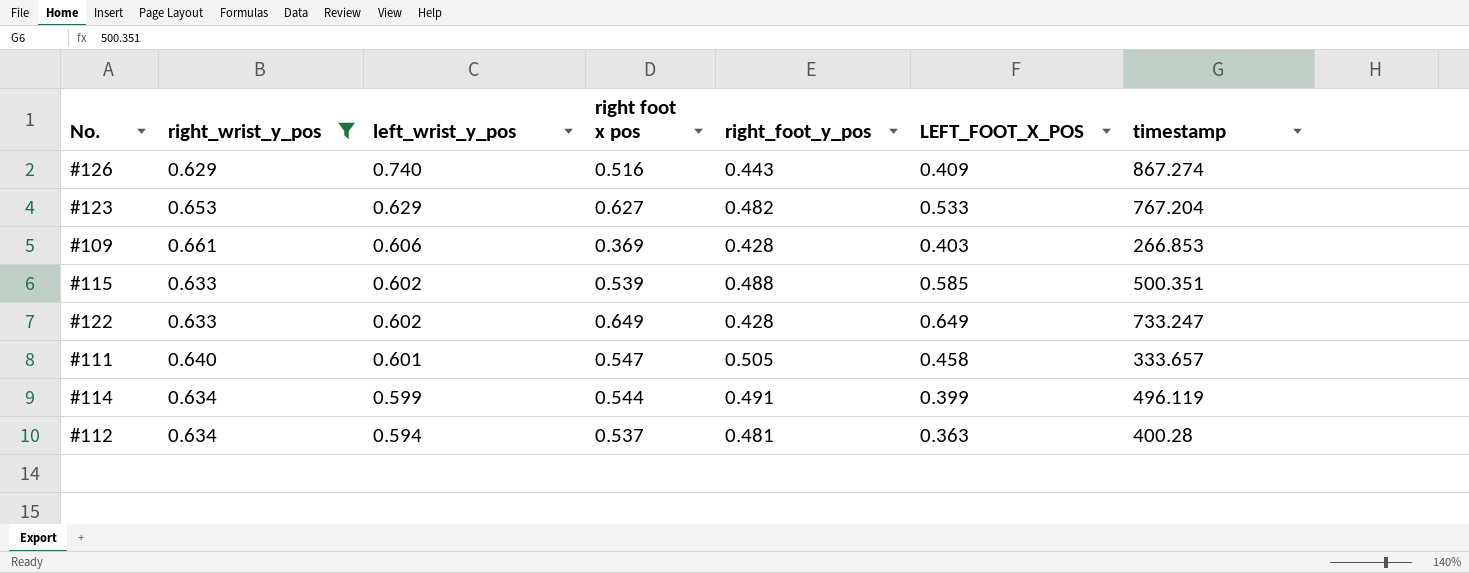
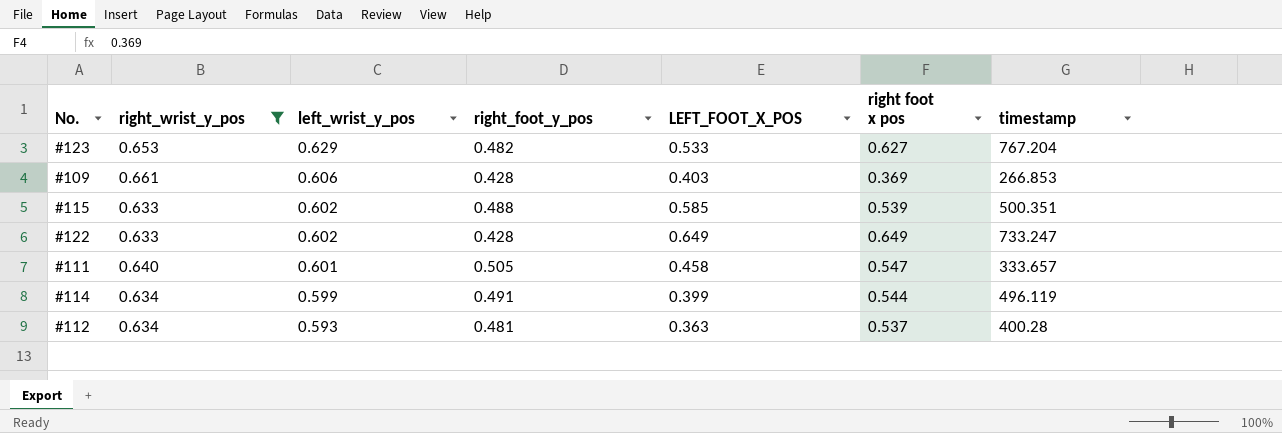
column right foot x pos | position: 4 -> 6
row #126: 0.629 | 0.740 | 0.516 | 0.443 | 0.409 | 867.274 -> none
#112 | left_wrist_y_pos: 0.594 -> 0.593

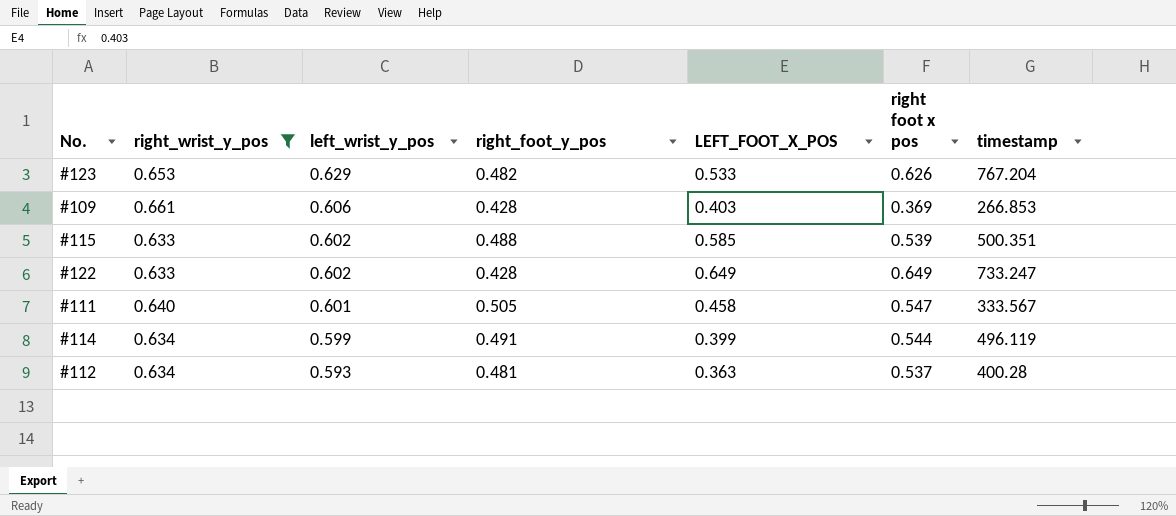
#123 | right foot x pos: 0.627 -> 0.626
#111 | timestamp: 333.657 -> 333.567

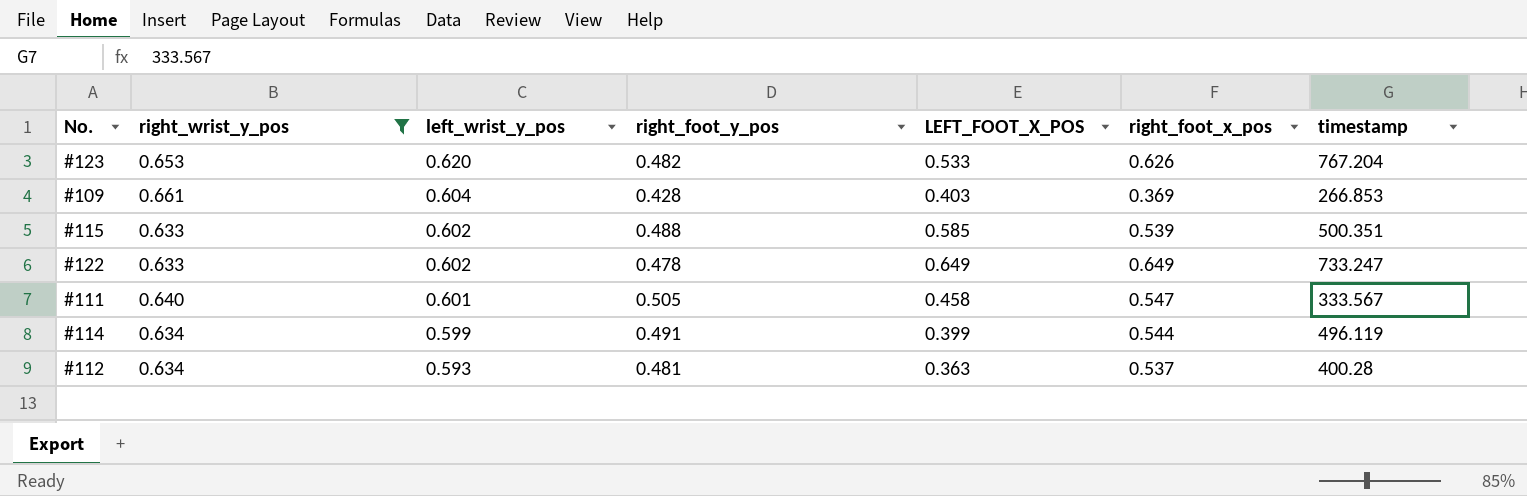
column name: right foot x pos -> right_foot_x_pos
#123 | left_wrist_y_pos: 0.629 -> 0.620
#109 | left_wrist_y_pos: 0.606 -> 0.604
#122 | right_foot_y_pos: 0.428 -> 0.478

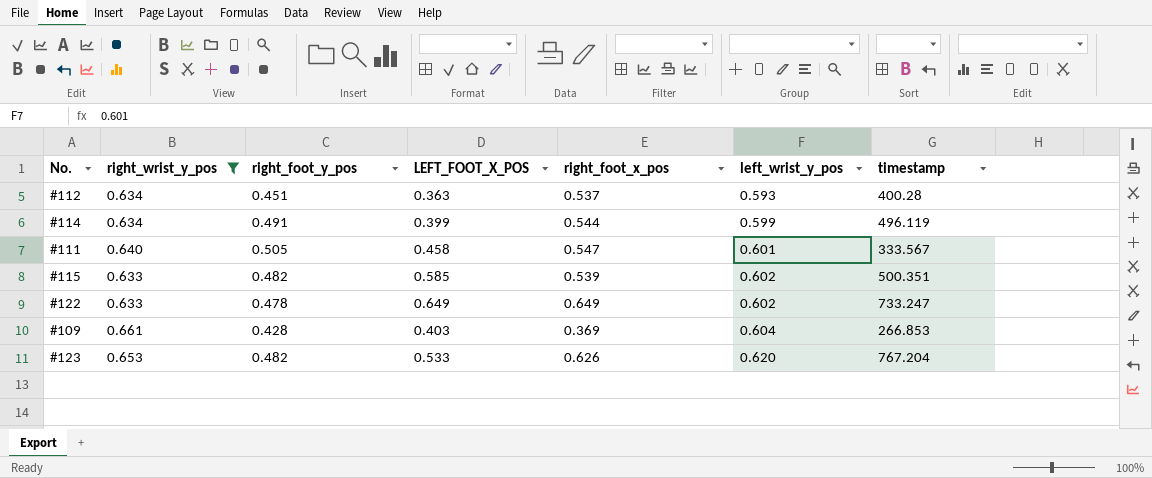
row order: left_wrist_y_pos descending -> left_wrist_y_pos ascending
column left_wrist_y_pos | position: 3 -> 6
#112 | right_foot_y_pos: 0.481 -> 0.451
#115 | right_foot_y_pos: 0.488 -> 0.482

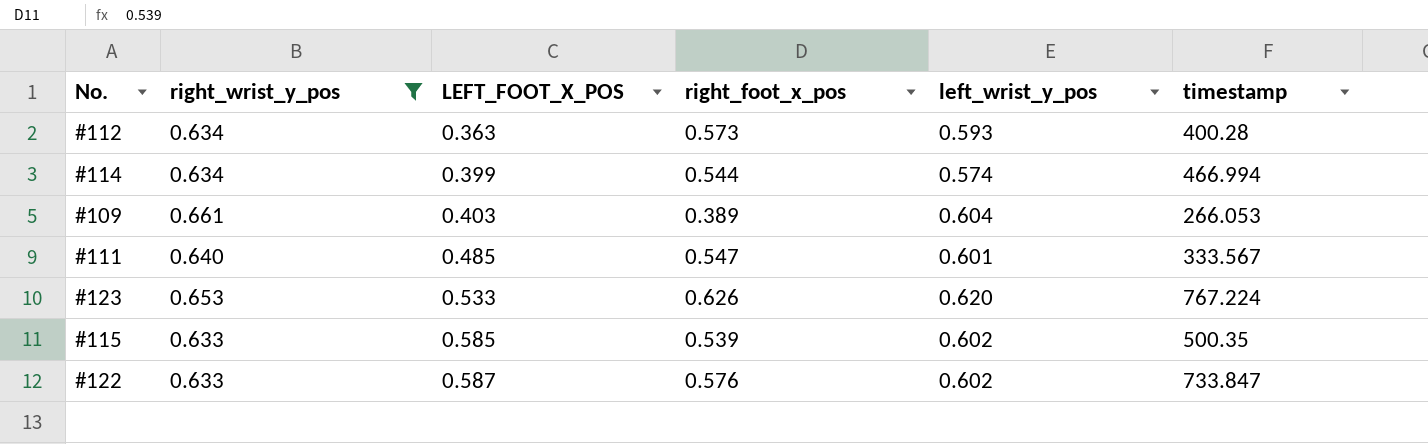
row order: left_wrist_y_pos ascending -> LEFT_FOOT_X_POS ascending
column right_foot_y_pos | position: 3 -> none
#112 | right_foot_x_pos: 0.537 -> 0.573
#114 | left_wrist_y_pos: 0.599 -> 0.574
#114 | timestamp: 496.119 -> 466.994
#109 | right_foot_x_pos: 0.369 -> 0.389
#109 | timestamp: 266.853 -> 266.053
#111 | LEFT_FOOT_X_POS: 0.458 -> 0.485
#123 | timestamp: 767.204 -> 767.224
#115 | timestamp: 500.351 -> 500.35
#122 | LEFT_FOOT_X_POS: 0.649 -> 0.587
#122 | right_foot_x_pos: 0.649 -> 0.576
#122 | timestamp: 733.247 -> 733.847

